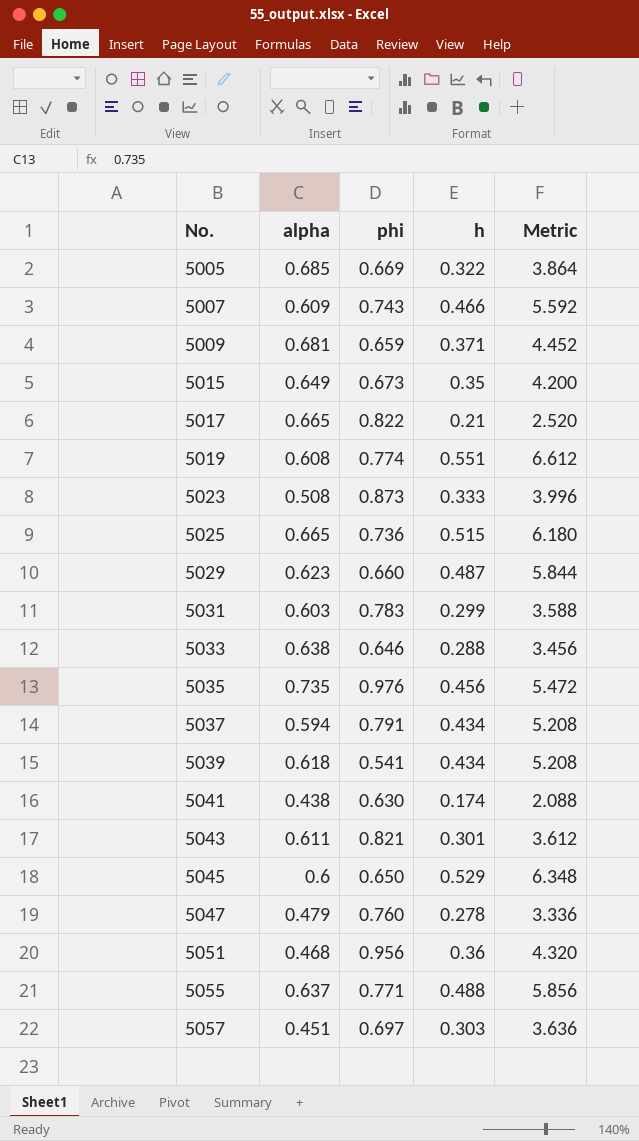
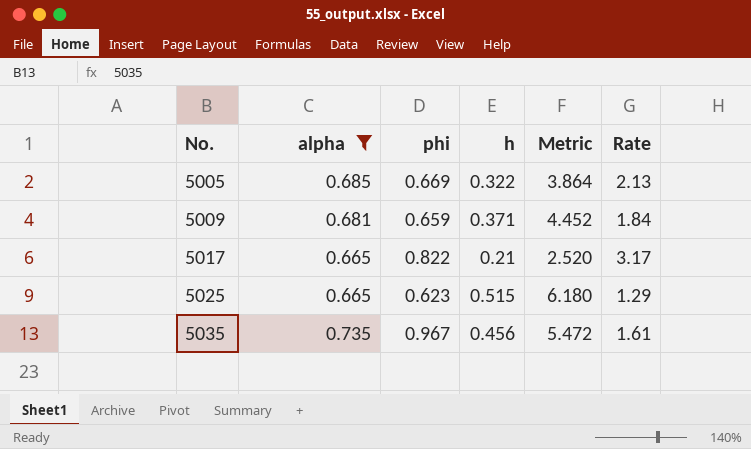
filter: none -> alpha >= 0.665
column Rate | formula: none -> [alpha] / [h]
5025 | phi: 0.736 -> 0.623
5035 | phi: 0.976 -> 0.967

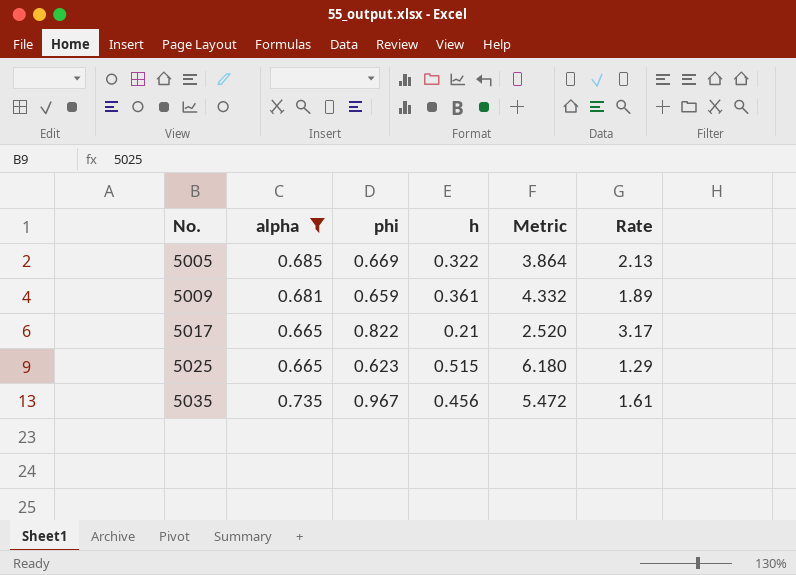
5009 | h: 0.371 -> 0.361
5009 | Metric: 4.452 -> 4.332
5009 | Rate: 1.84 -> 1.89

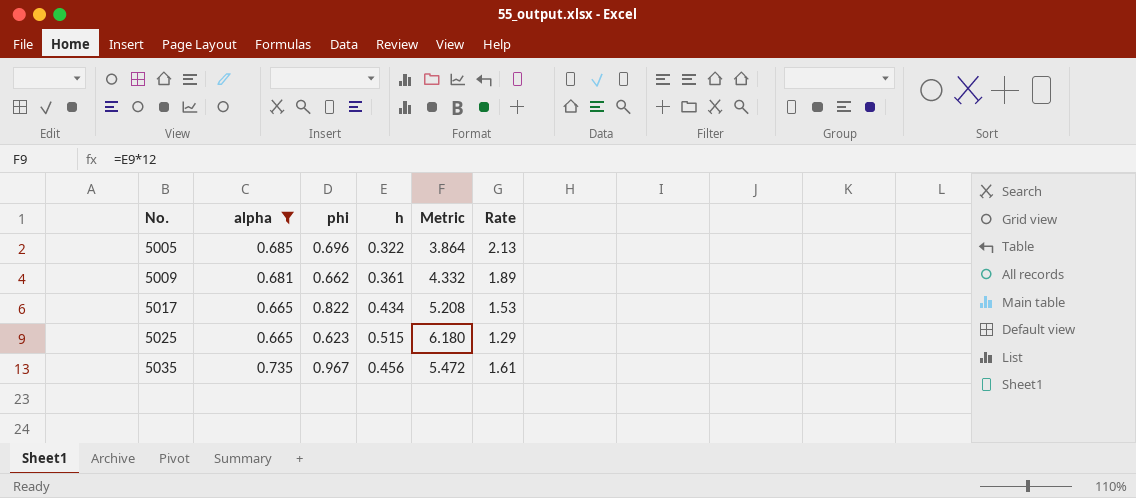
5005 | phi: 0.669 -> 0.696
5009 | phi: 0.659 -> 0.662
5017 | h: 0.21 -> 0.434
5017 | Metric: 2.520 -> 5.208
5017 | Rate: 3.17 -> 1.53

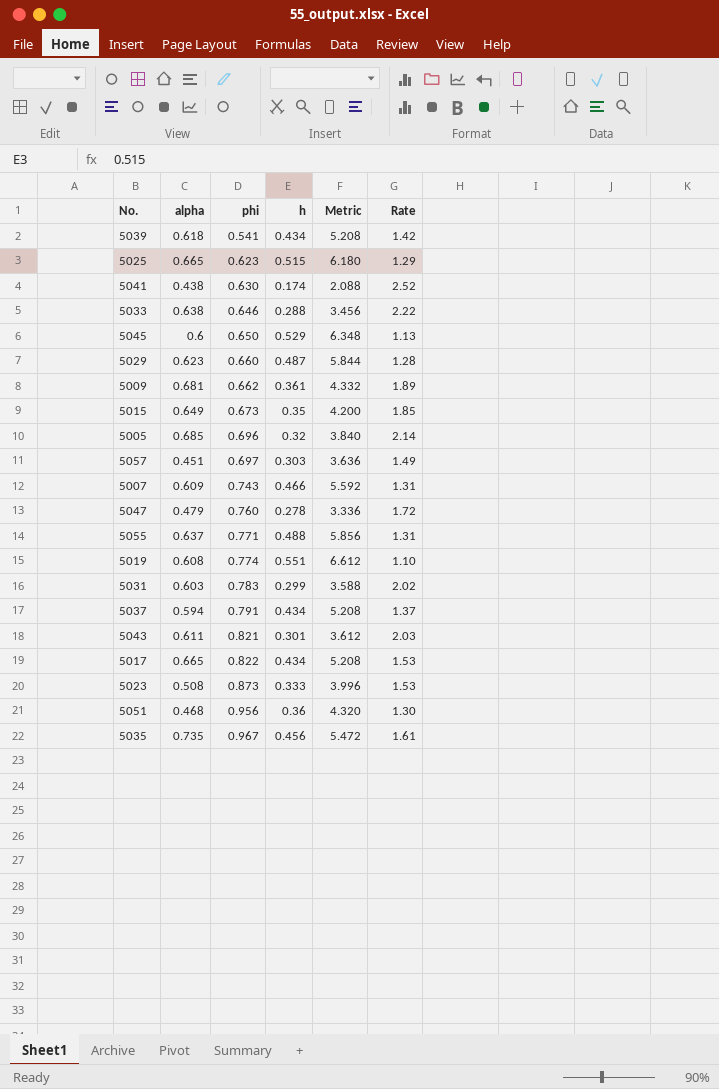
filter: alpha >= 0.665 -> none
row order: No. ascending -> phi ascending
5005 | h: 0.322 -> 0.32
5005 | Metric: 3.864 -> 3.840
5005 | Rate: 2.13 -> 2.14

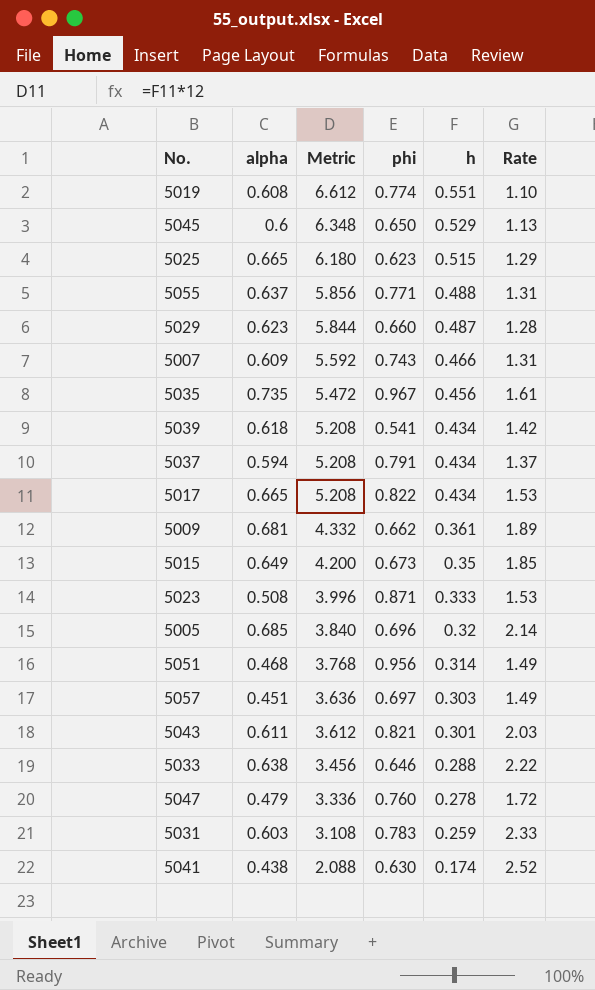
row order: phi ascending -> Metric descending
column Metric | position: 5 -> 3
5023 | phi: 0.873 -> 0.871
5051 | Metric: 4.320 -> 3.768
5051 | h: 0.36 -> 0.314
5051 | Rate: 1.30 -> 1.49
5031 | Metric: 3.588 -> 3.108
5031 | h: 0.299 -> 0.259
5031 | Rate: 2.02 -> 2.33

